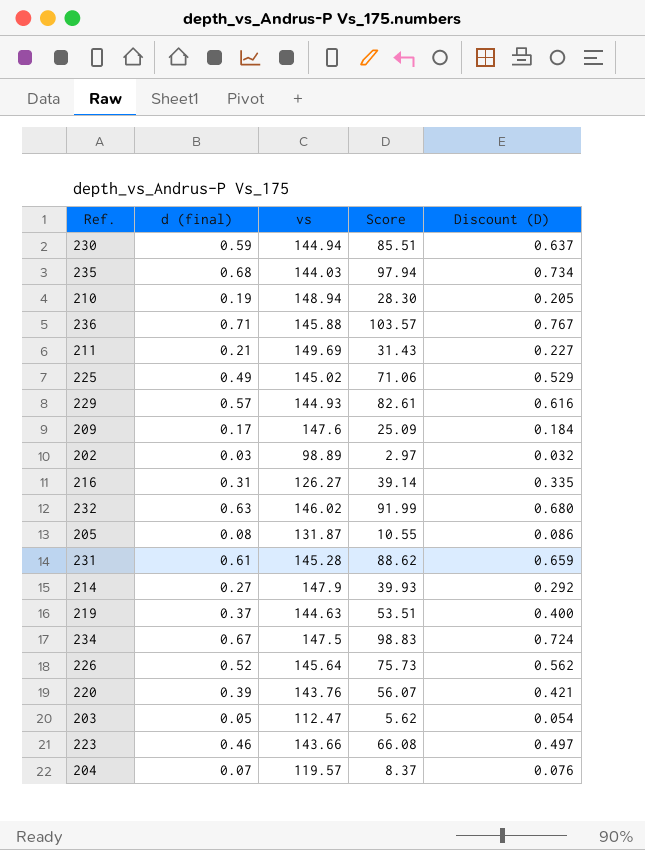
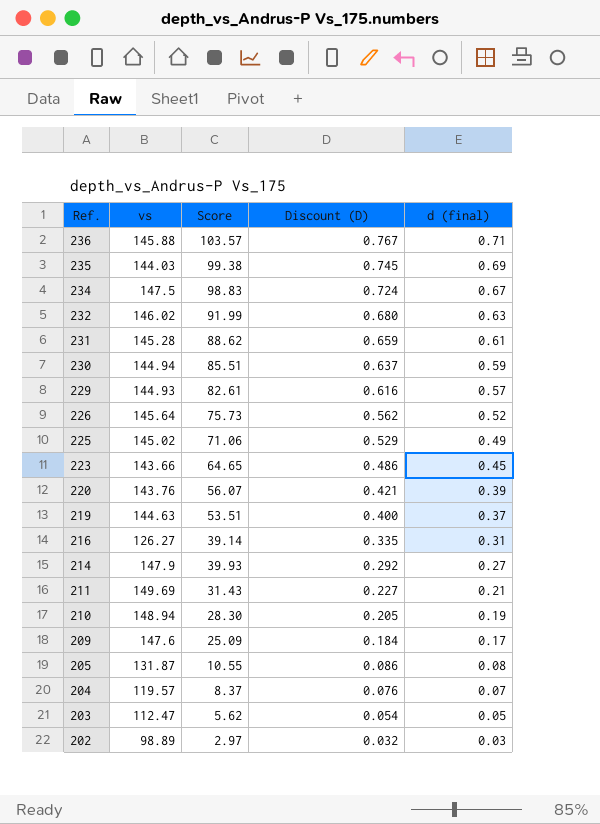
row order: none -> Ref. descending
column d (final) | position: 2 -> 5
235 | Score: 97.94 -> 99.38
235 | Discount (D): 0.734 -> 0.745
235 | d (final): 0.68 -> 0.69
223 | Score: 66.08 -> 64.65
223 | Discount (D): 0.497 -> 0.486
223 | d (final): 0.46 -> 0.45

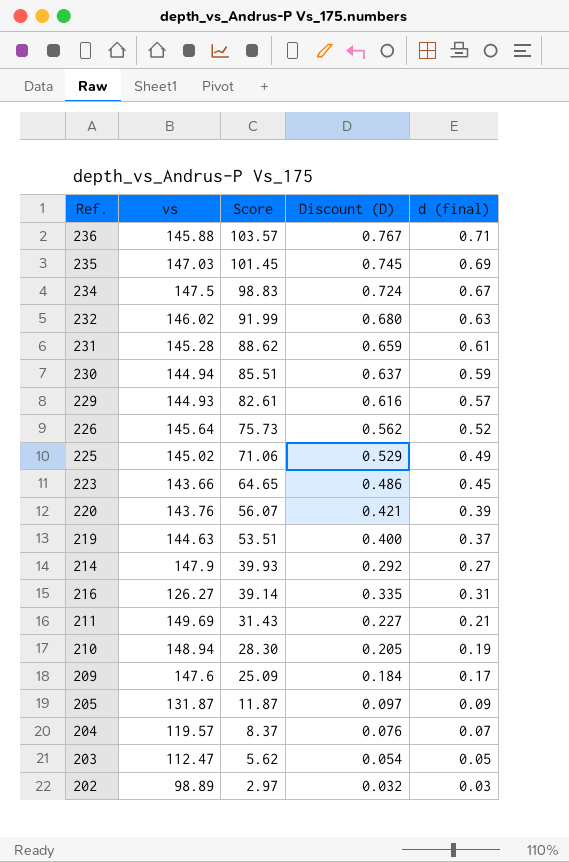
row order: Ref. descending -> Score descending
235 | vs: 144.03 -> 147.03
235 | Score: 99.38 -> 101.45
205 | Score: 10.55 -> 11.87
205 | Discount (D): 0.086 -> 0.097
205 | d (final): 0.08 -> 0.09

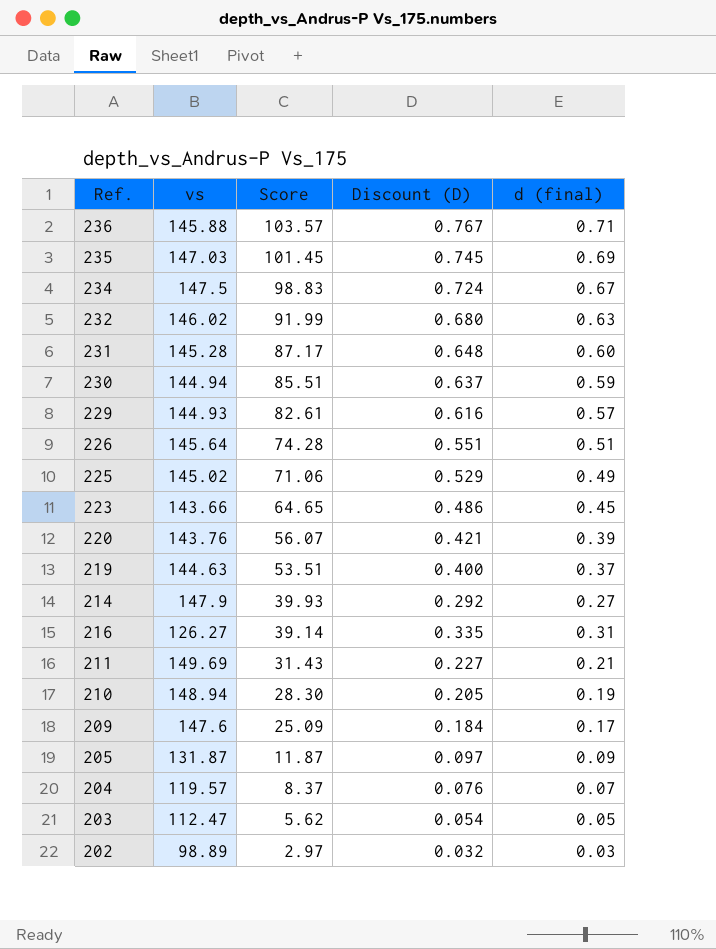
231 | Score: 88.62 -> 87.17
231 | Discount (D): 0.659 -> 0.648
231 | d (final): 0.61 -> 0.60
226 | Score: 75.73 -> 74.28
226 | Discount (D): 0.562 -> 0.551
226 | d (final): 0.52 -> 0.51

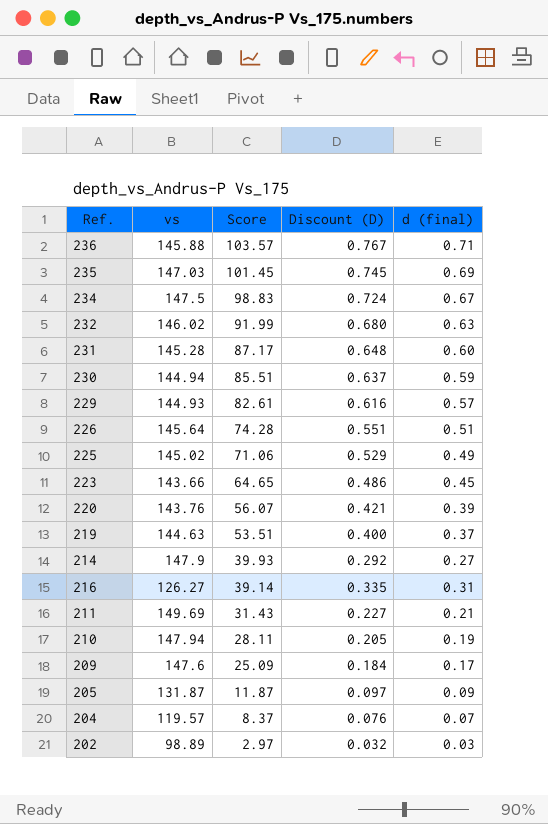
row 203: 112.47 | 5.62 | 0.054 | 0.05 -> none
210 | vs: 148.94 -> 147.94
210 | Score: 28.30 -> 28.11

